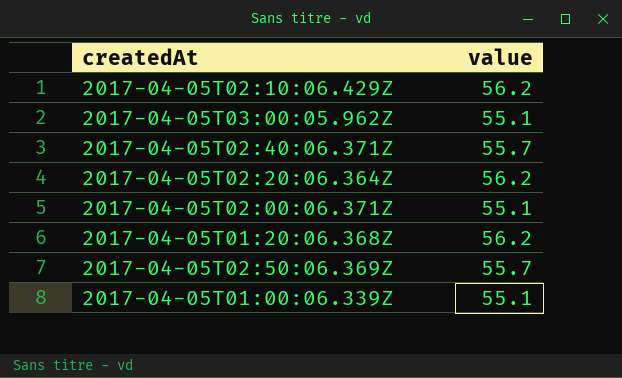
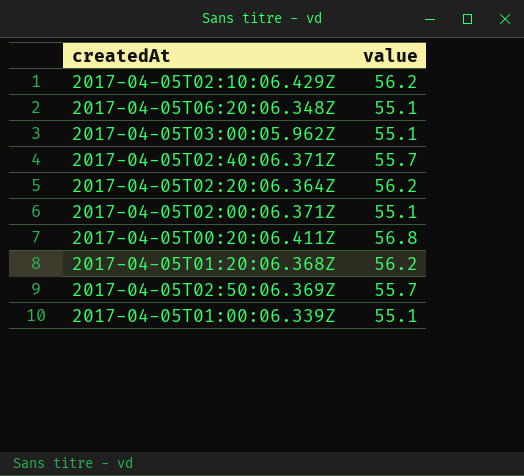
row 2017-04-05T06:20:06.348Z: none -> 55.1
row 2017-04-05T00:20:06.411Z: none -> 56.8

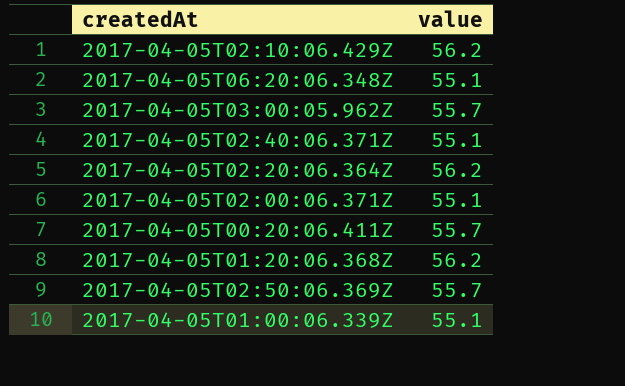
2017-04-05T03:00:05.962Z | value: 55.1 -> 55.7
2017-04-05T02:40:06.371Z | value: 55.7 -> 55.1
2017-04-05T00:20:06.411Z | value: 56.8 -> 55.7

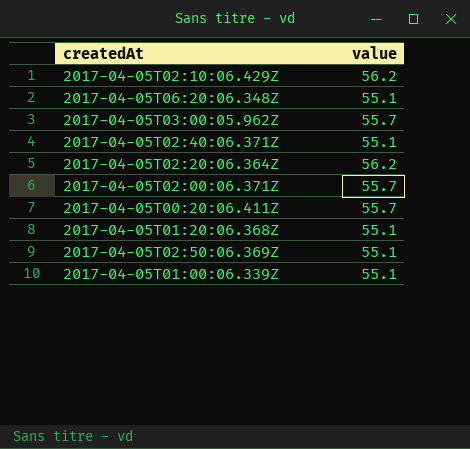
2017-04-05T02:00:06.371Z | value: 55.1 -> 55.7
2017-04-05T01:20:06.368Z | value: 56.2 -> 55.1
2017-04-05T02:50:06.369Z | value: 55.7 -> 55.1

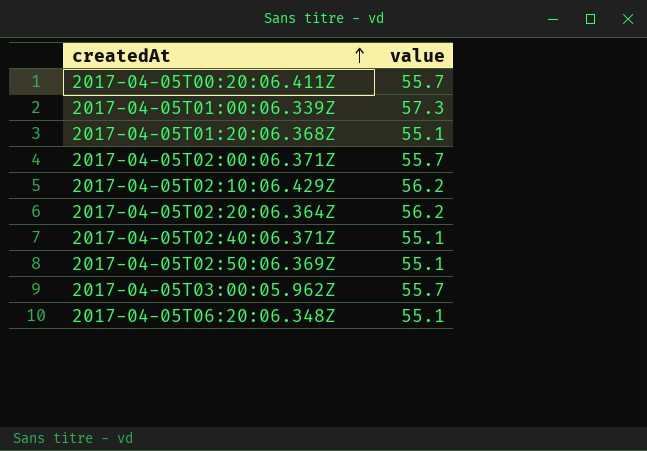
row order: none -> createdAt ascending
2017-04-05T01:00:06.339Z | value: 55.1 -> 57.3

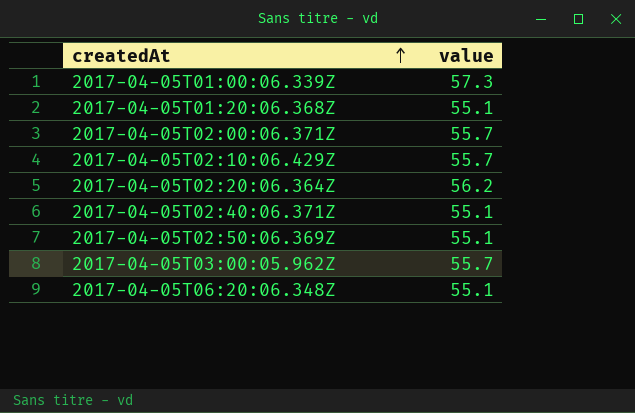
row 2017-04-05T00:20:06.411Z: 55.7 -> none
2017-04-05T02:10:06.429Z | value: 56.2 -> 55.7

